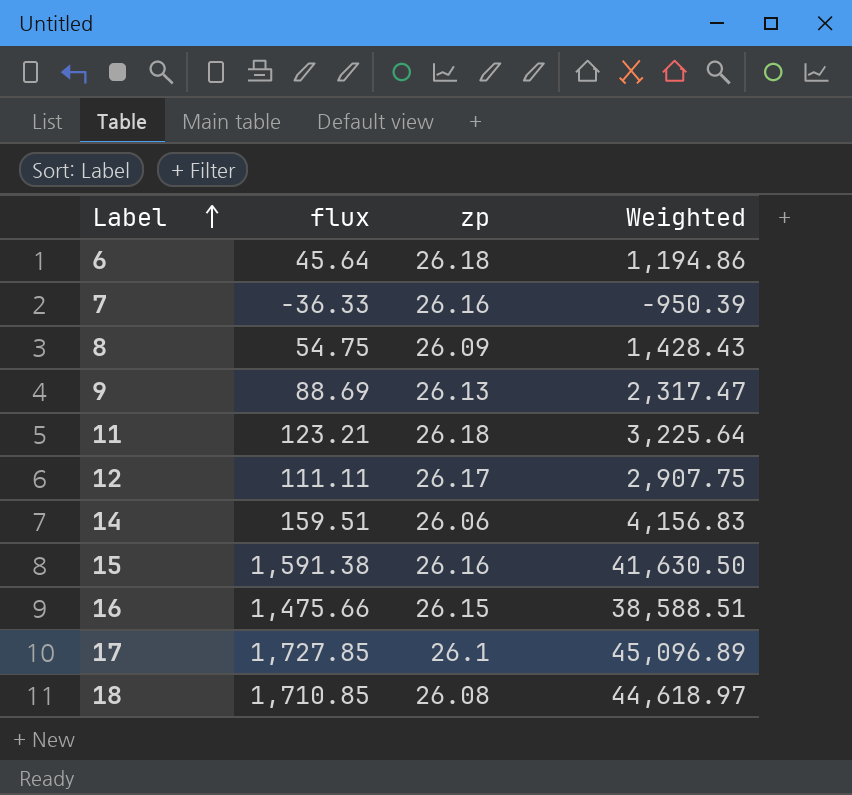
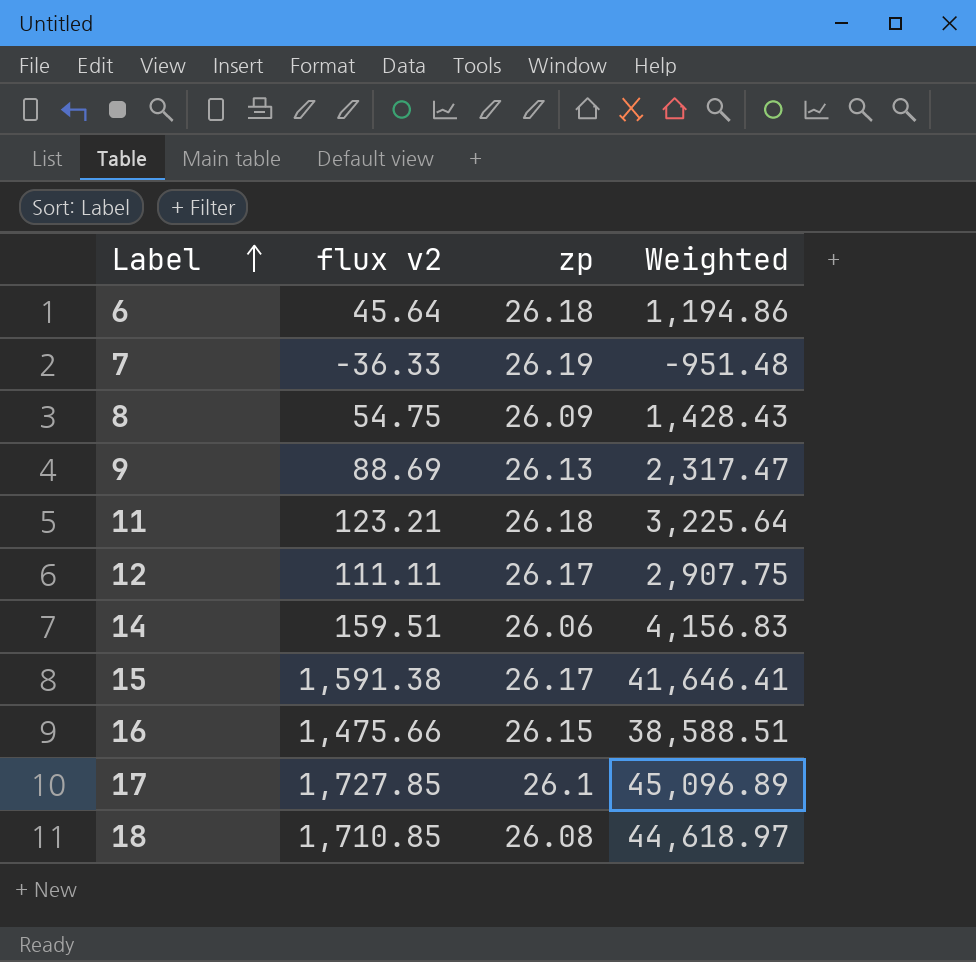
column name: flux -> flux v2
7 | zp: 26.16 -> 26.19
7 | Weighted: -950.39 -> -951.48
15 | zp: 26.16 -> 26.17
15 | Weighted: 41,630.50 -> 41,646.41

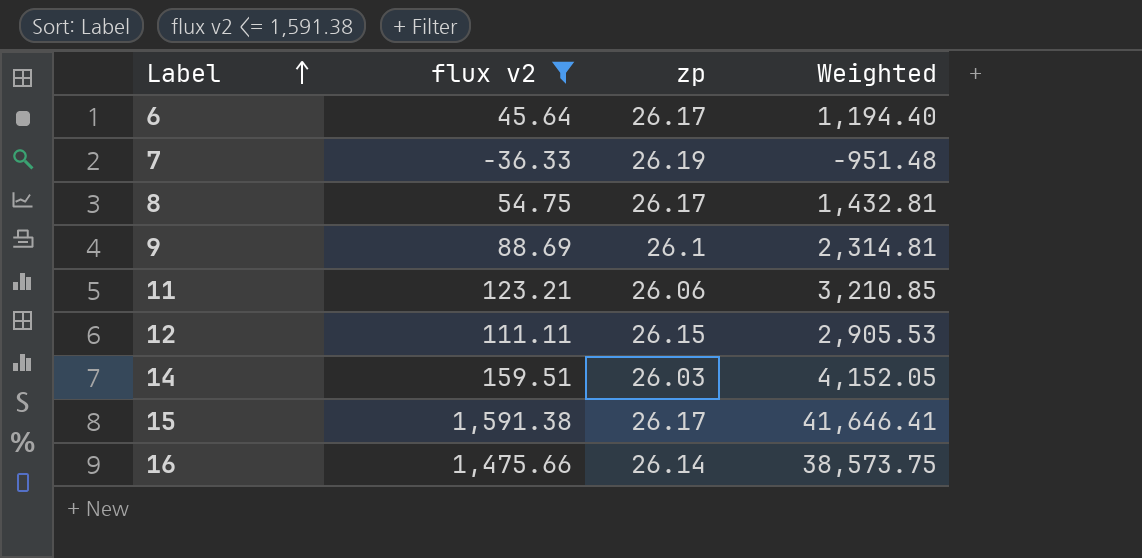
filter: none -> flux v2 <= 1,591.38
6 | zp: 26.18 -> 26.17
6 | Weighted: 1,194.86 -> 1,194.40
8 | zp: 26.09 -> 26.17
8 | Weighted: 1,428.43 -> 1,432.81
9 | zp: 26.13 -> 26.1
9 | Weighted: 2,317.47 -> 2,314.81
11 | zp: 26.18 -> 26.06
11 | Weighted: 3,225.64 -> 3,210.85
12 | zp: 26.17 -> 26.15
12 | Weighted: 2,907.75 -> 2,905.53
14 | zp: 26.06 -> 26.03
14 | Weighted: 4,156.83 -> 4,152.05
16 | zp: 26.15 -> 26.14
16 | Weighted: 38,588.51 -> 38,573.75

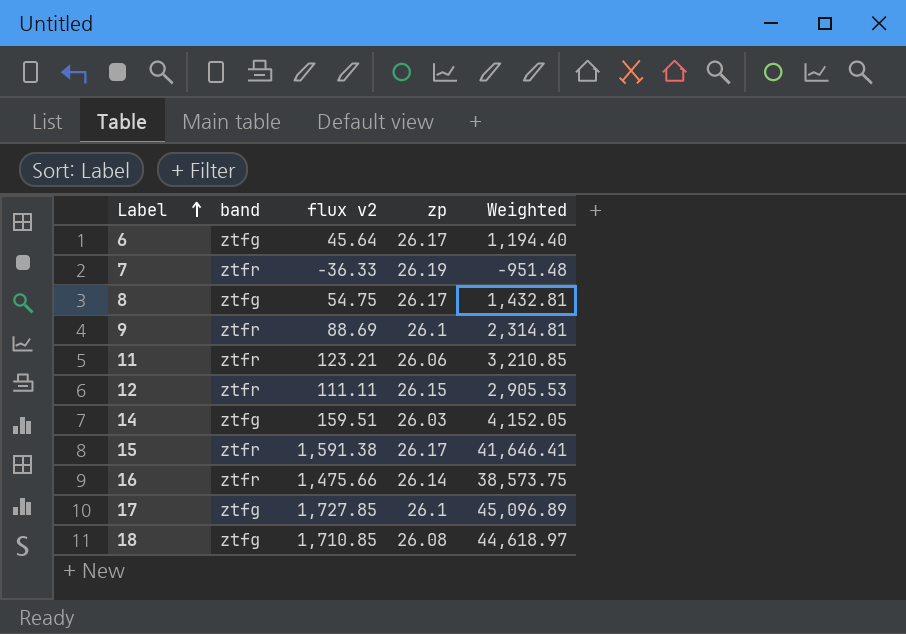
filter: flux v2 <= 1,591.38 -> none
column band | position: none -> 2

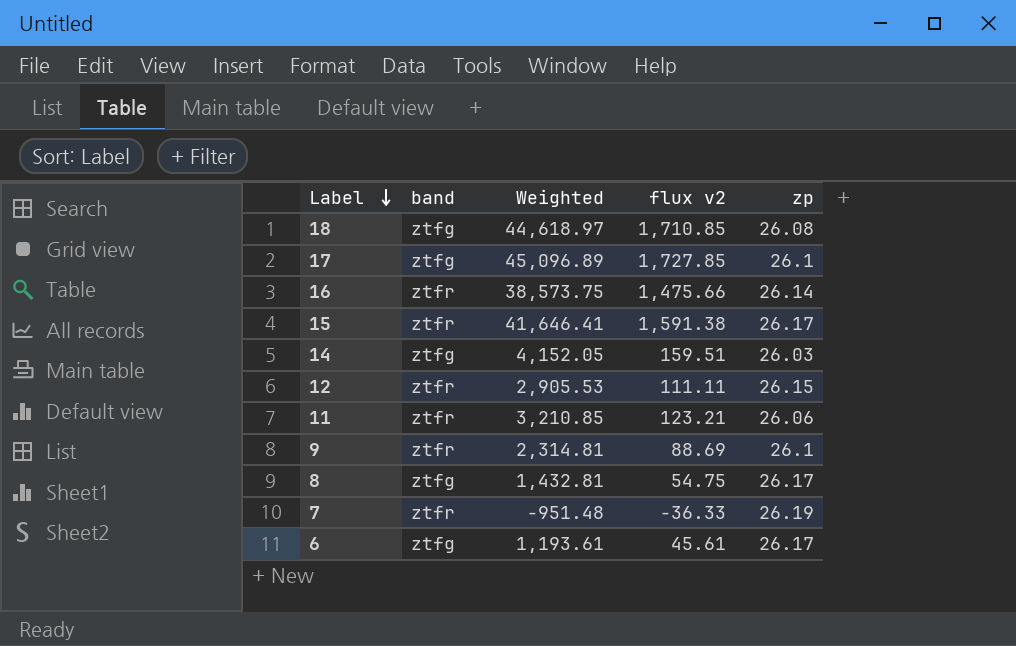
row order: Label ascending -> Label descending
column Weighted | position: 5 -> 3
6 | Weighted: 1,194.40 -> 1,193.61
6 | flux v2: 45.64 -> 45.61

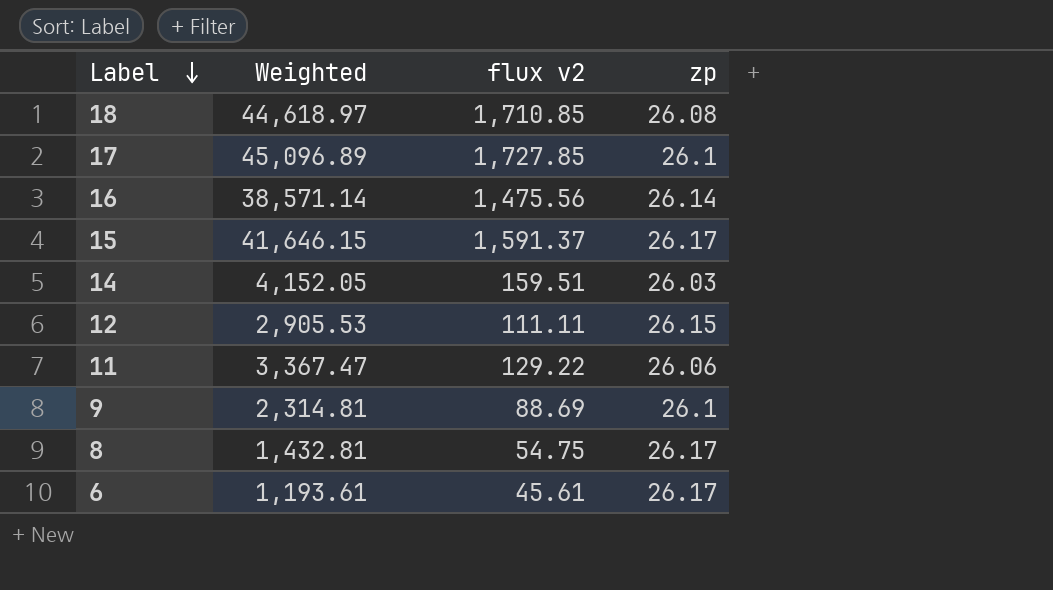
column band | position: 2 -> none
row 7: ztfr | -951.48 | -36.33 | 26.19 -> none
16 | Weighted: 38,573.75 -> 38,571.14
16 | flux v2: 1,475.66 -> 1,475.56
15 | Weighted: 41,646.41 -> 41,646.15
15 | flux v2: 1,591.38 -> 1,591.37
11 | Weighted: 3,210.85 -> 3,367.47
11 | flux v2: 123.21 -> 129.22

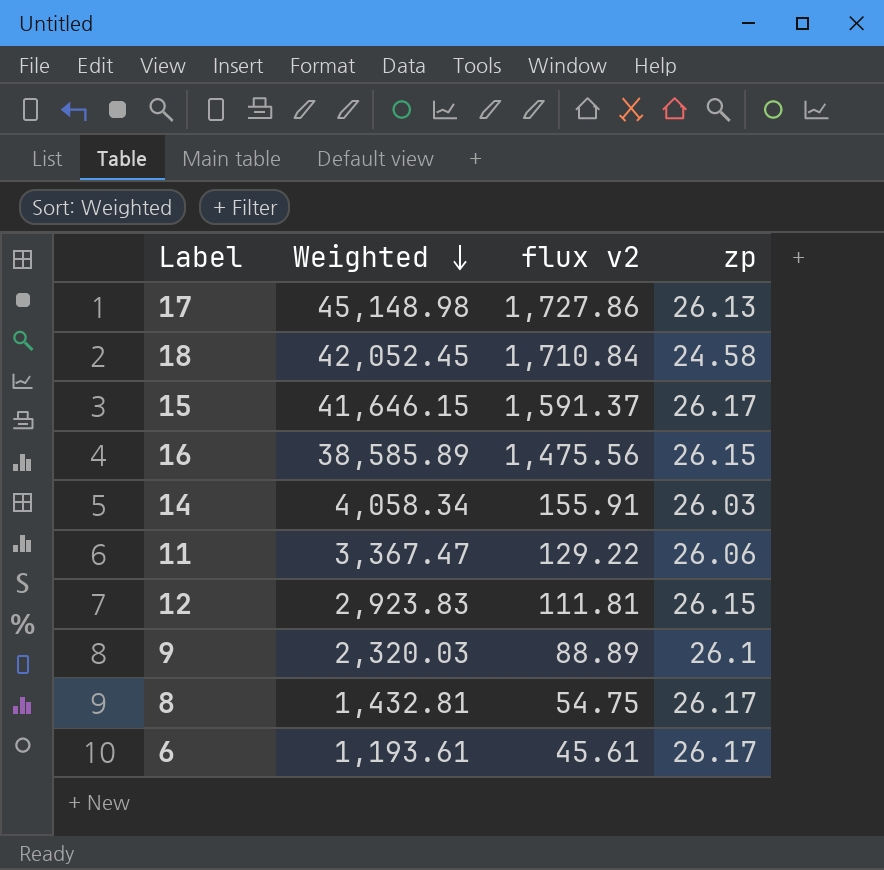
row order: Label descending -> Weighted descending
17 | Weighted: 45,096.89 -> 45,148.98
17 | flux v2: 1,727.85 -> 1,727.86
17 | zp: 26.1 -> 26.13
18 | Weighted: 44,618.97 -> 42,052.45
18 | flux v2: 1,710.85 -> 1,710.84
18 | zp: 26.08 -> 24.58
16 | Weighted: 38,571.14 -> 38,585.89
16 | zp: 26.14 -> 26.15
14 | Weighted: 4,152.05 -> 4,058.34
14 | flux v2: 159.51 -> 155.91
12 | Weighted: 2,905.53 -> 2,923.83
12 | flux v2: 111.11 -> 111.81
9 | Weighted: 2,314.81 -> 2,320.03
9 | flux v2: 88.69 -> 88.89

